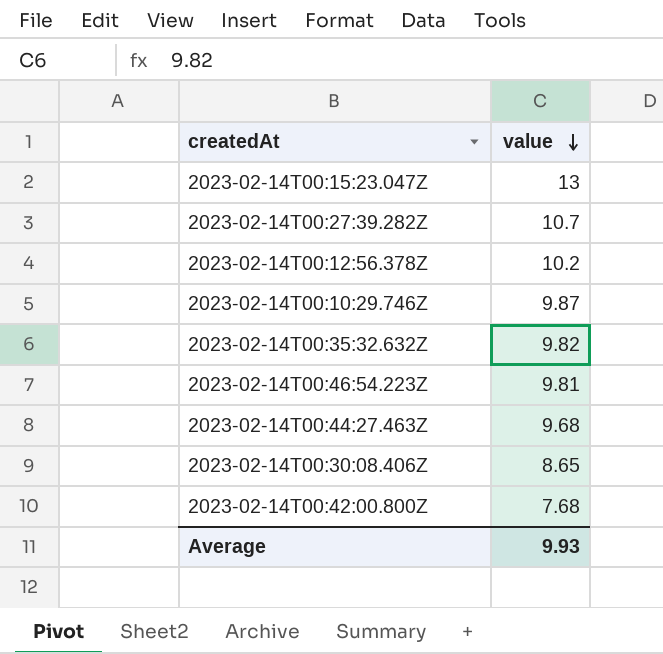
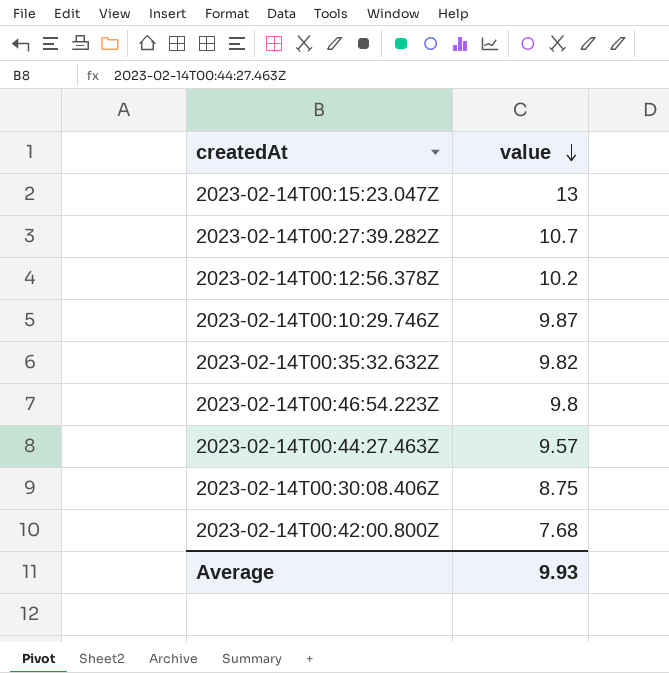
2023-02-14T00:46:54.223Z | value: 9.81 -> 9.8
2023-02-14T00:44:27.463Z | value: 9.68 -> 9.57
2023-02-14T00:30:08.406Z | value: 8.65 -> 8.75

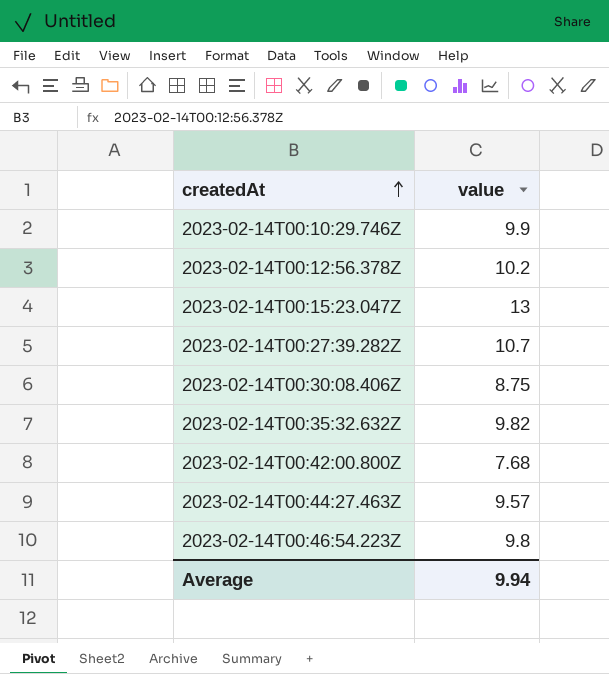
row order: value descending -> createdAt ascending
2023-02-14T00:10:29.746Z | value: 9.87 -> 9.9
Average | value: 9.93 -> 9.94

